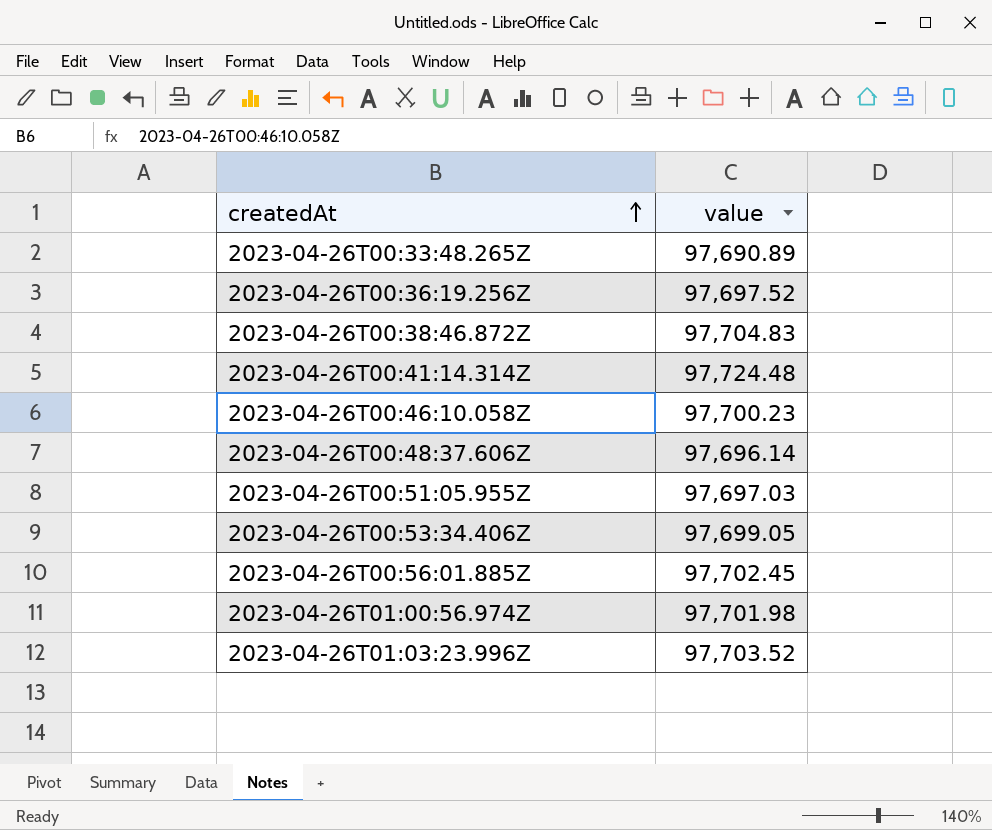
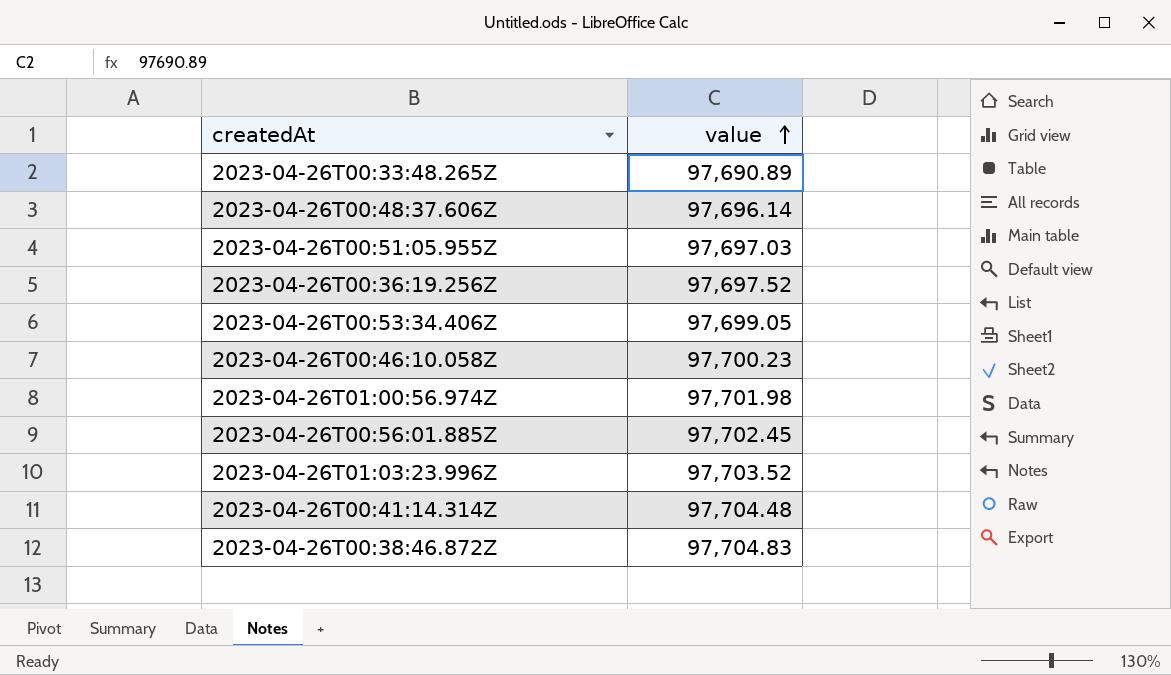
row order: createdAt ascending -> value ascending
2023-04-26T00:41:14.314Z | value: 97,724.48 -> 97,704.48

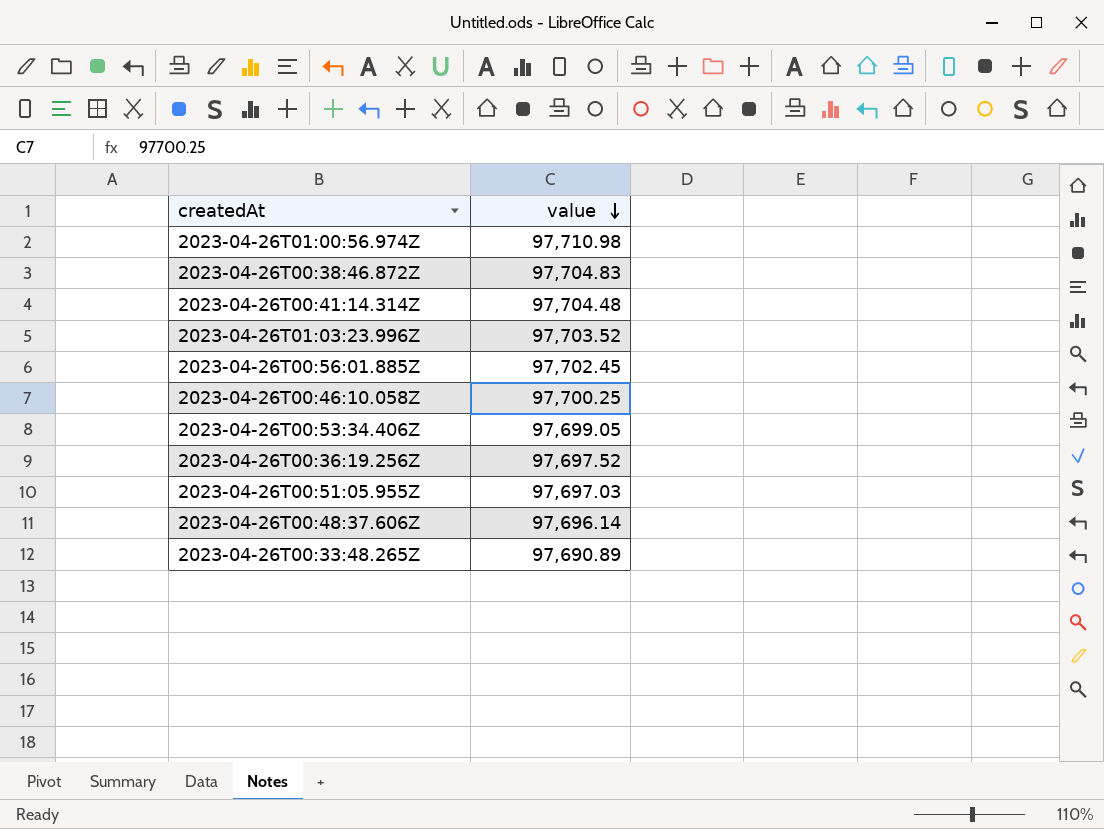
row order: value ascending -> value descending
2023-04-26T01:00:56.974Z | value: 97,701.98 -> 97,710.98
2023-04-26T00:46:10.058Z | value: 97,700.23 -> 97,700.25

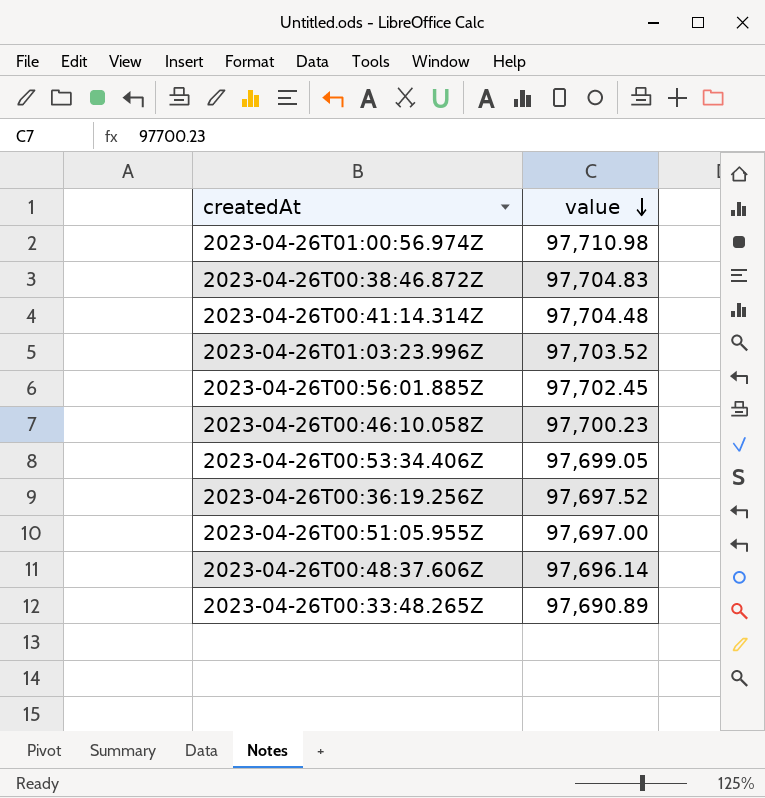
2023-04-26T00:46:10.058Z | value: 97,700.25 -> 97,700.23
2023-04-26T00:51:05.955Z | value: 97,697.03 -> 97,697.00

